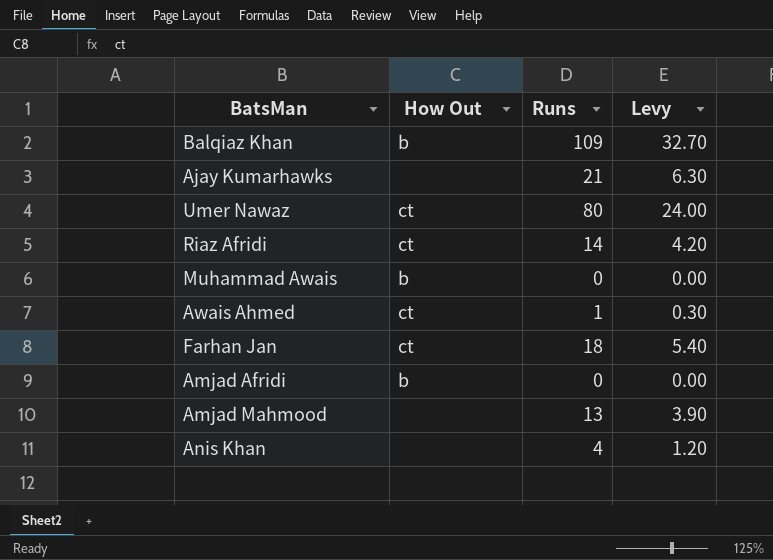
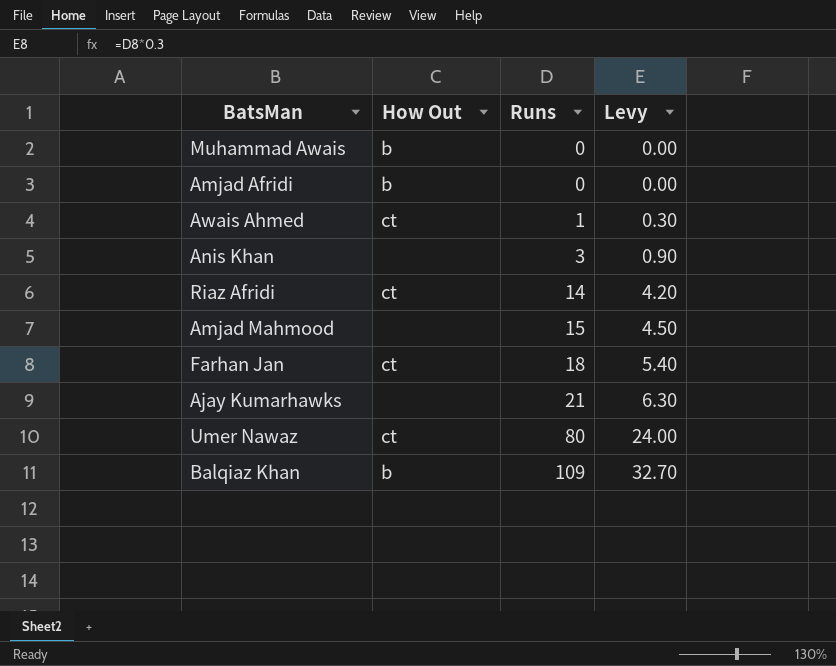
row order: none -> Runs ascending
Anis Khan | Runs: 4 -> 3
Anis Khan | Levy: 1.20 -> 0.90
Amjad Mahmood | Runs: 13 -> 15
Amjad Mahmood | Levy: 3.90 -> 4.50

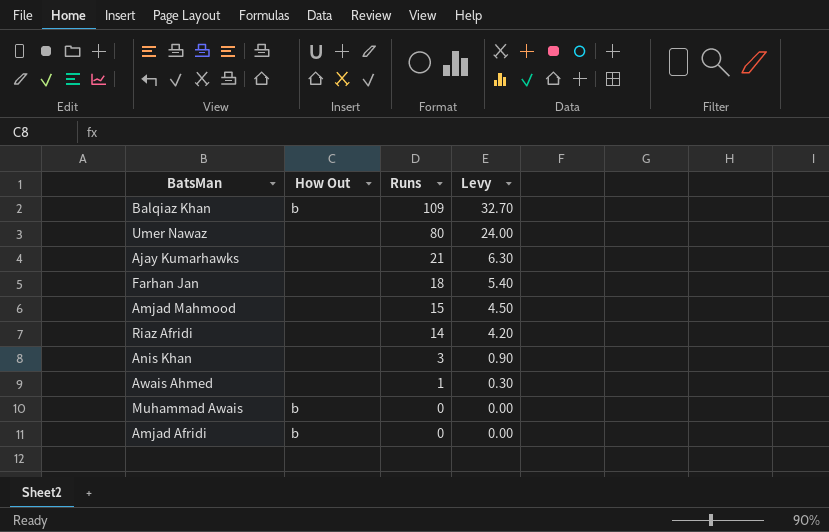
row order: Runs ascending -> Runs descending
Umer Nawaz | How Out: ct -> none
Farhan Jan | How Out: ct -> none
Riaz Afridi | How Out: ct -> none
Awais Ahmed | How Out: ct -> none

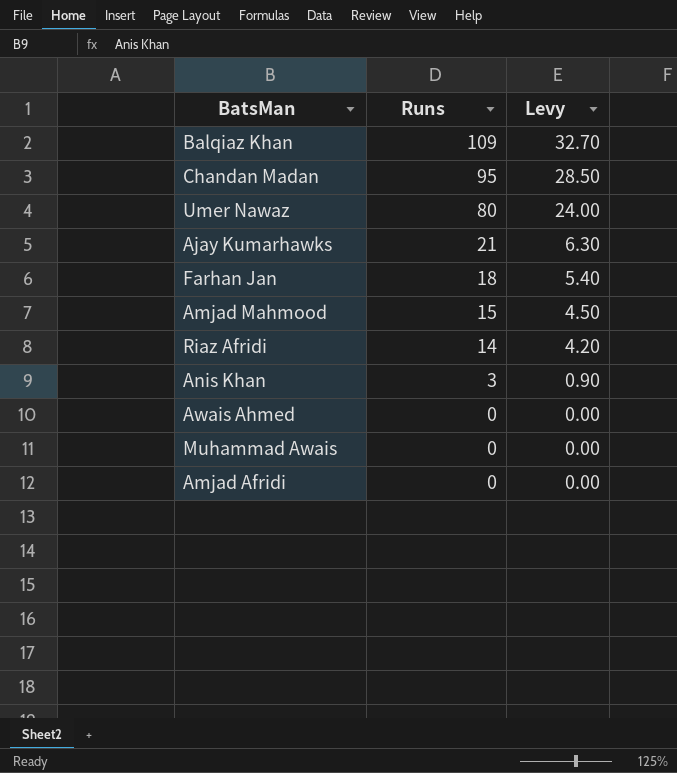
column How Out | position: 2 -> none
row Chandan Madan: none -> 95 | 28.50
Awais Ahmed | Runs: 1 -> 0
Awais Ahmed | Levy: 0.30 -> 0.00

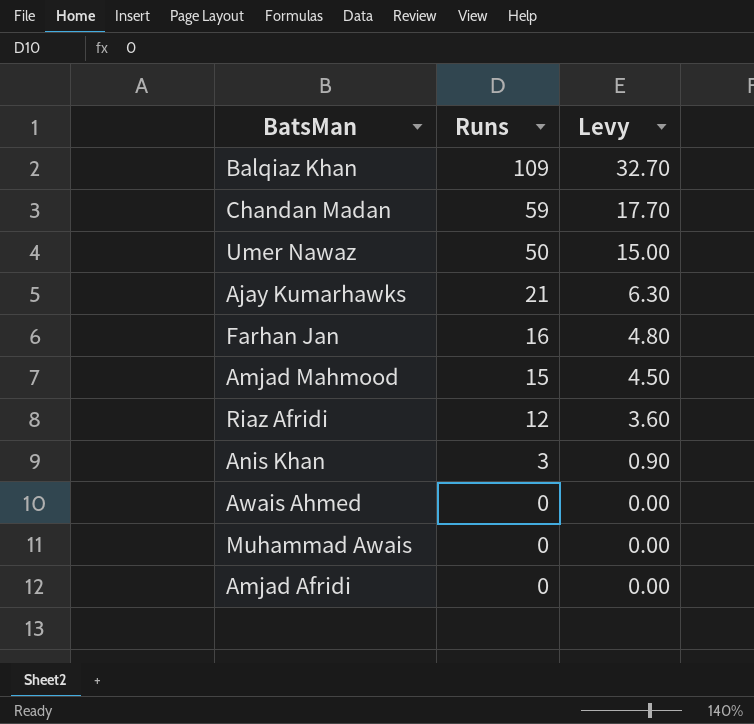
Chandan Madan | Runs: 95 -> 59
Chandan Madan | Levy: 28.50 -> 17.70
Umer Nawaz | Runs: 80 -> 50
Umer Nawaz | Levy: 24.00 -> 15.00
Farhan Jan | Runs: 18 -> 16
Farhan Jan | Levy: 5.40 -> 4.80
Riaz Afridi | Runs: 14 -> 12
Riaz Afridi | Levy: 4.20 -> 3.60

